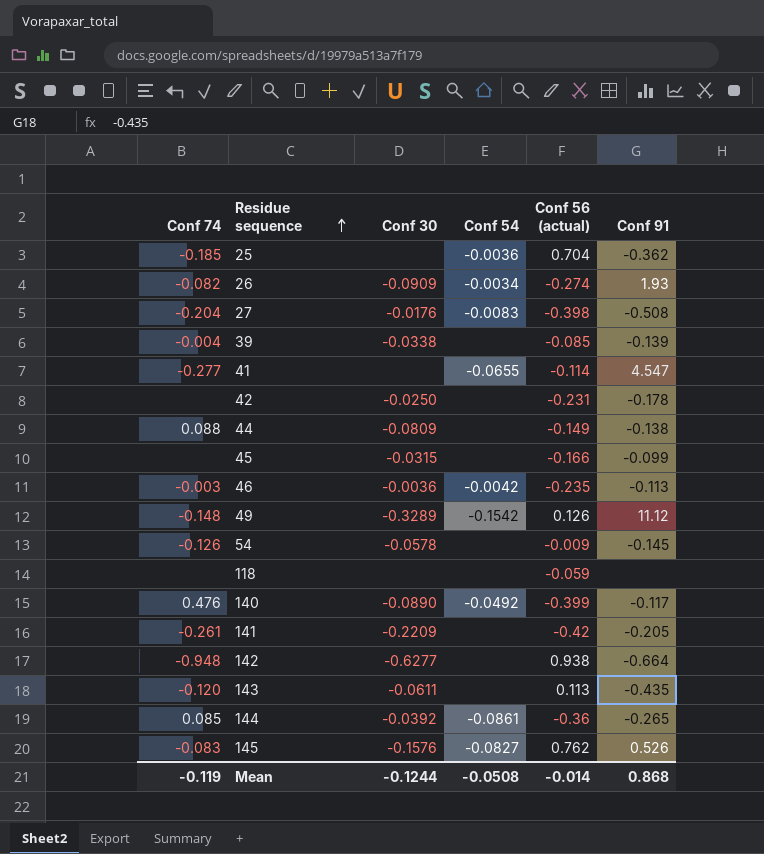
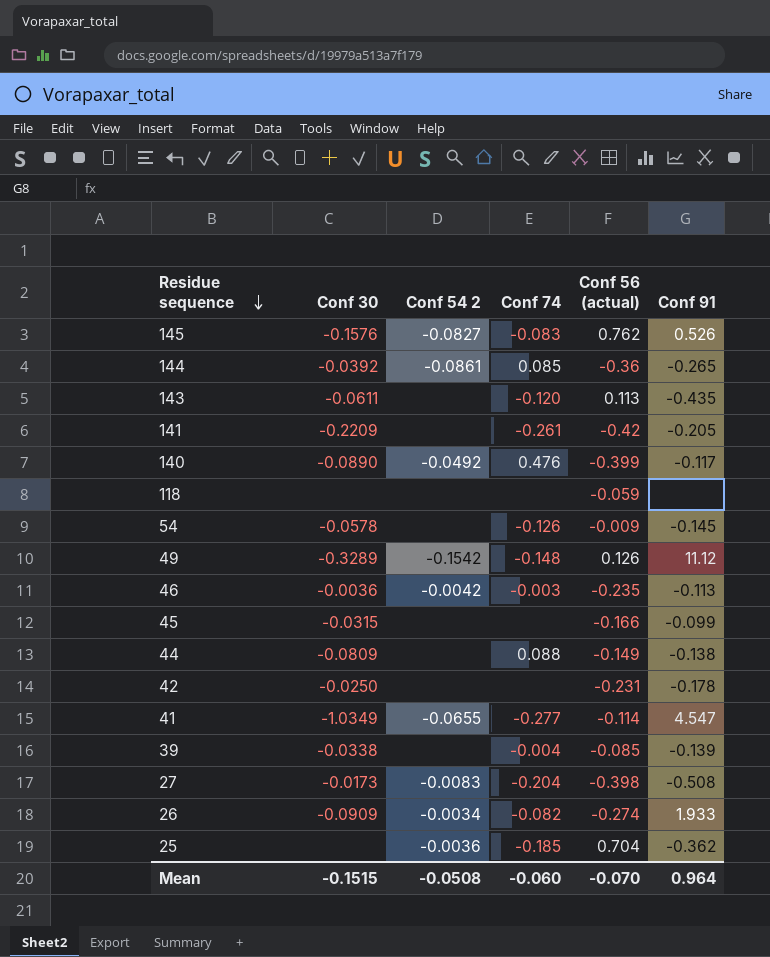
row order: Residue sequence ascending -> Residue sequence descending
column name: Conf 54 -> Conf 54 2
column Conf 74 | position: 1 -> 4
row 142: -0.948 | -0.6277 | none | 0.938 | -0.664 -> none
41 | Conf 30: none -> -1.0349
27 | Conf 30: -0.0176 -> -0.0173
26 | Conf 91: 1.93 -> 1.933
Mean | Conf 30: -0.1244 -> -0.1515
Mean | Conf 74: -0.119 -> -0.060
Mean | Conf 56 (actual): -0.014 -> -0.070
Mean | Conf 91: 0.868 -> 0.964

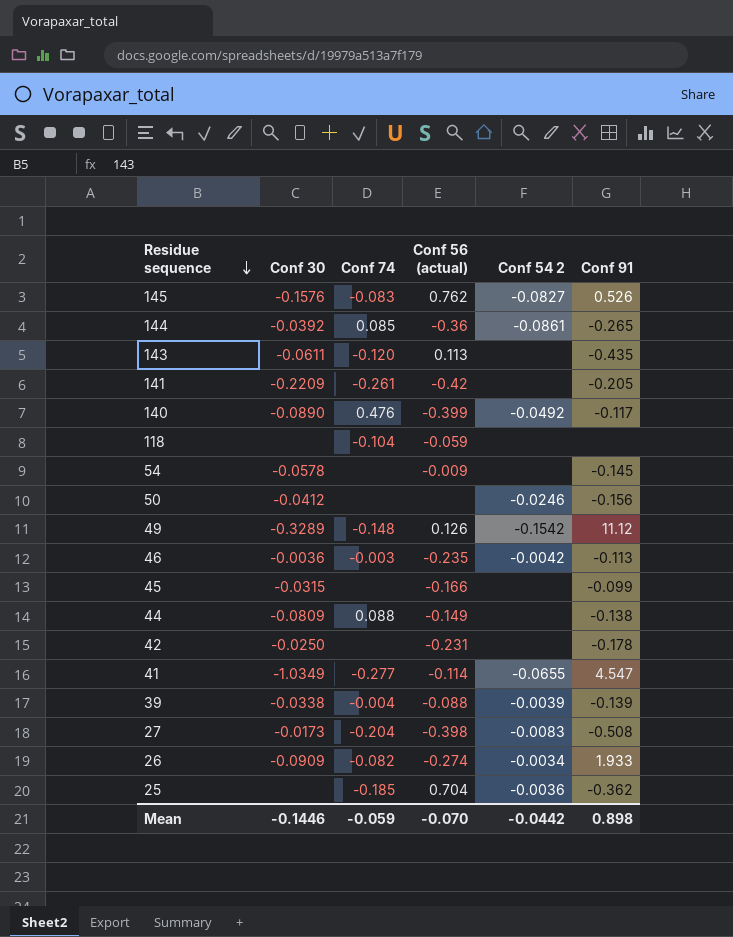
column Conf 54 2 | position: 3 -> 5
118 | Conf 74: none -> -0.104
54 | Conf 74: -0.126 -> none
row 50: none -> -0.0412 | none | none | -0.0246 | -0.156
39 | Conf 56 (actual): -0.085 -> -0.088
39 | Conf 54 2: none -> -0.0039
Mean | Conf 30: -0.1515 -> -0.1446
Mean | Conf 74: -0.060 -> -0.059
Mean | Conf 54 2: -0.0508 -> -0.0442
Mean | Conf 91: 0.964 -> 0.898

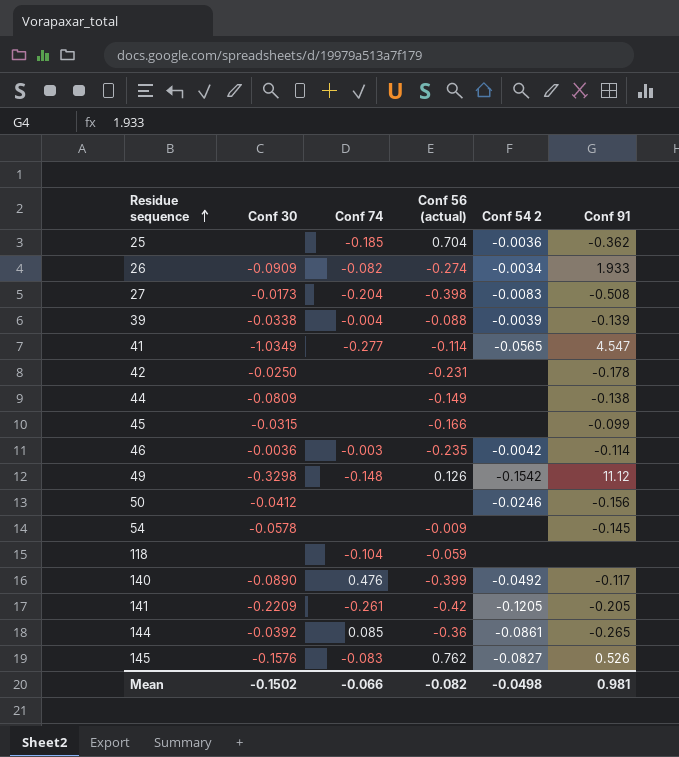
row order: Residue sequence descending -> Residue sequence ascending
row 143: -0.0611 | -0.120 | 0.113 | none | -0.435 -> none
41 | Conf 54 2: -0.0655 -> -0.0565
44 | Conf 74: 0.088 -> none
46 | Conf 91: -0.113 -> -0.114
49 | Conf 30: -0.3289 -> -0.3298
141 | Conf 54 2: none -> -0.1205
Mean | Conf 30: -0.1446 -> -0.1502
Mean | Conf 74: -0.059 -> -0.066
Mean | Conf 56 (actual): -0.070 -> -0.082
Mean | Conf 54 2: -0.0442 -> -0.0498
Mean | Conf 91: 0.898 -> 0.981

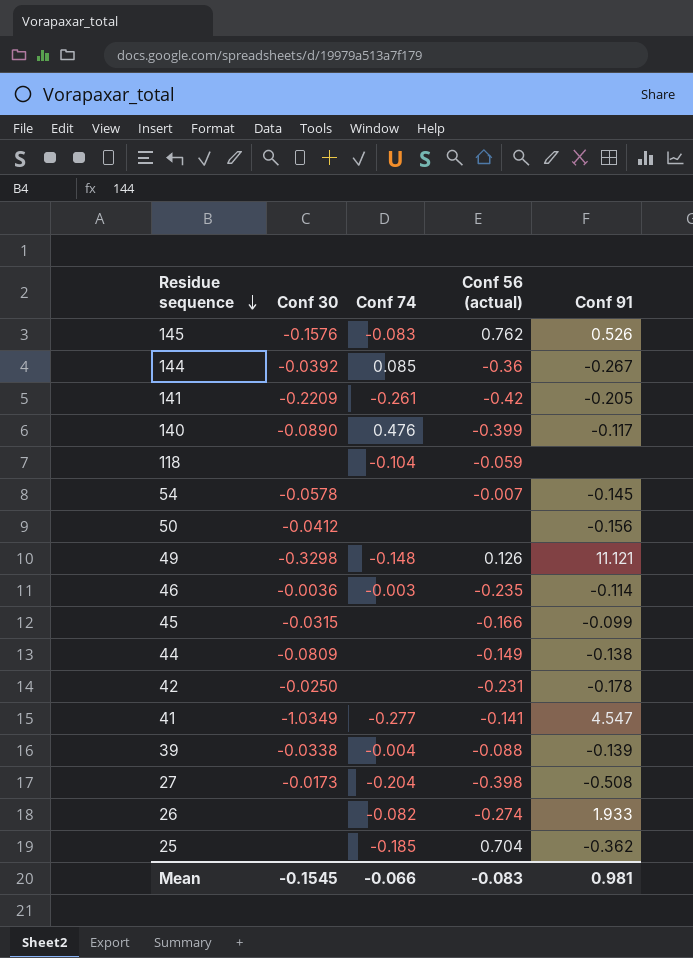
row order: Residue sequence ascending -> Residue sequence descending
column Conf 54 2 | position: 5 -> none
144 | Conf 91: -0.265 -> -0.267
54 | Conf 56 (actual): -0.009 -> -0.007
49 | Conf 91: 11.12 -> 11.121
41 | Conf 56 (actual): -0.114 -> -0.141
26 | Conf 30: -0.0909 -> none
Mean | Conf 30: -0.1502 -> -0.1545
Mean | Conf 56 (actual): -0.082 -> -0.083

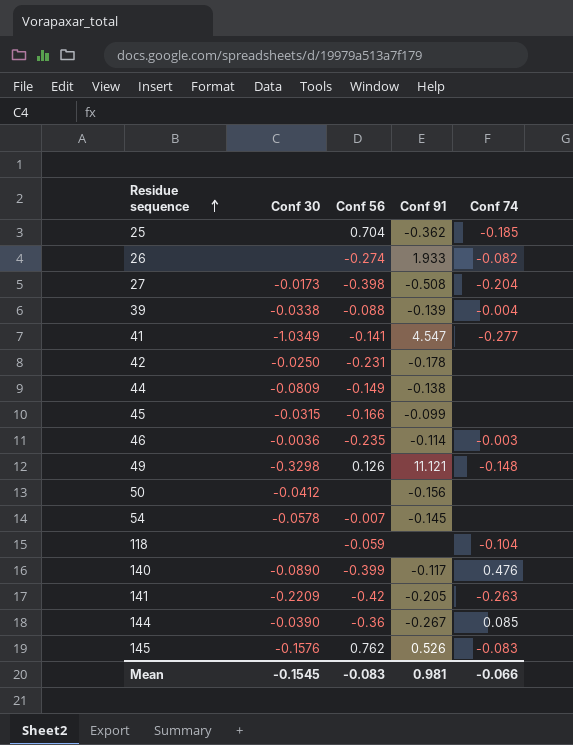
row order: Residue sequence descending -> Residue sequence ascending
column name: Conf 56 (actual) -> Conf 56
column Conf 74 | position: 3 -> 5
141 | Conf 74: -0.261 -> -0.263
144 | Conf 30: -0.0392 -> -0.0390

